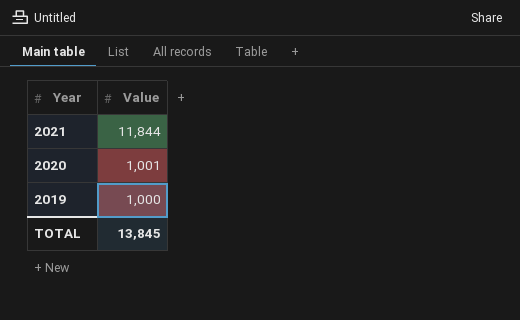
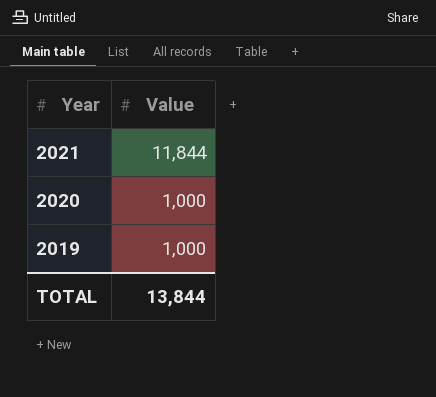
2020 | Value: 1,001 -> 1,000
TOTAL | Value: 13,845 -> 13,844

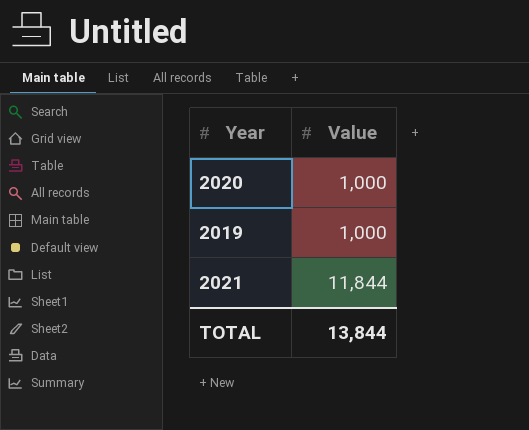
row order: Year descending -> Value ascending

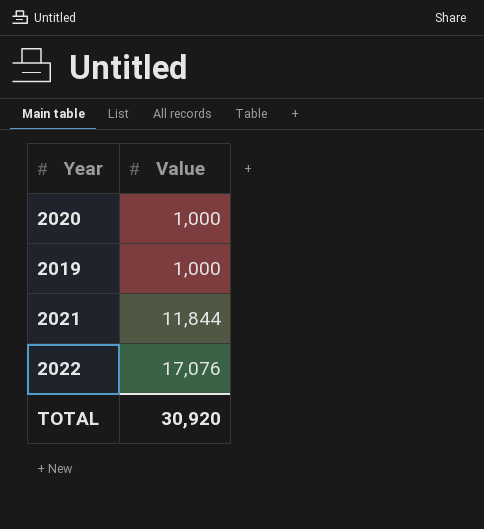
row 2022: none -> 17,076
TOTAL | Value: 13,844 -> 30,920

